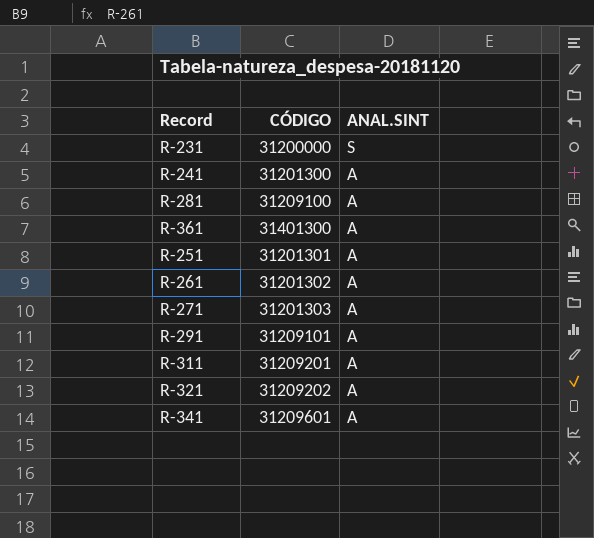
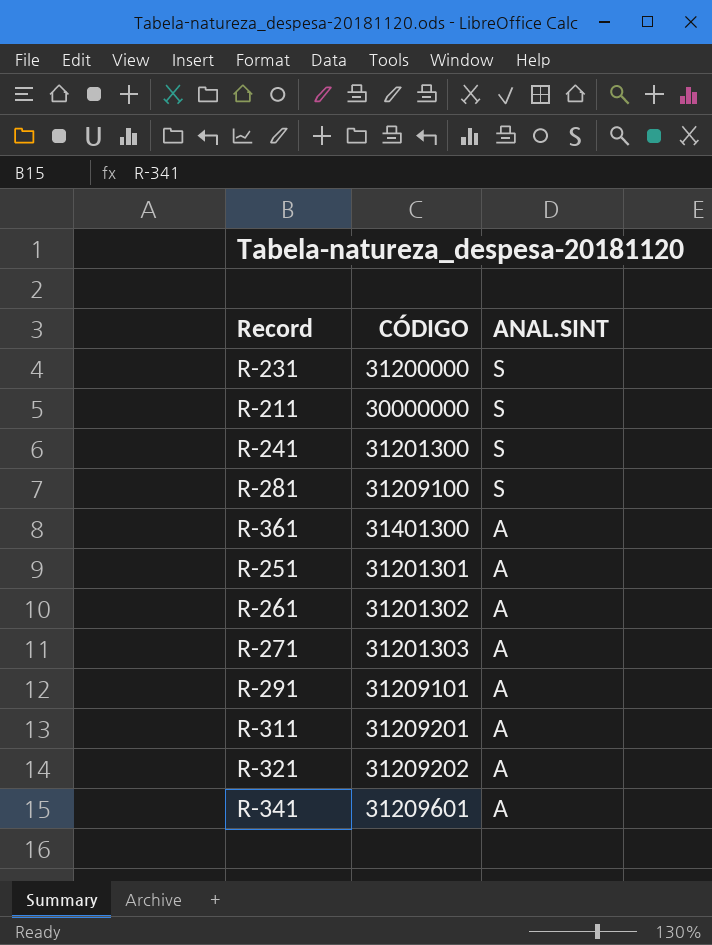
row R-211: none -> 30000000 | S
R-241 | ANAL.SINT: A -> S
R-281 | ANAL.SINT: A -> S

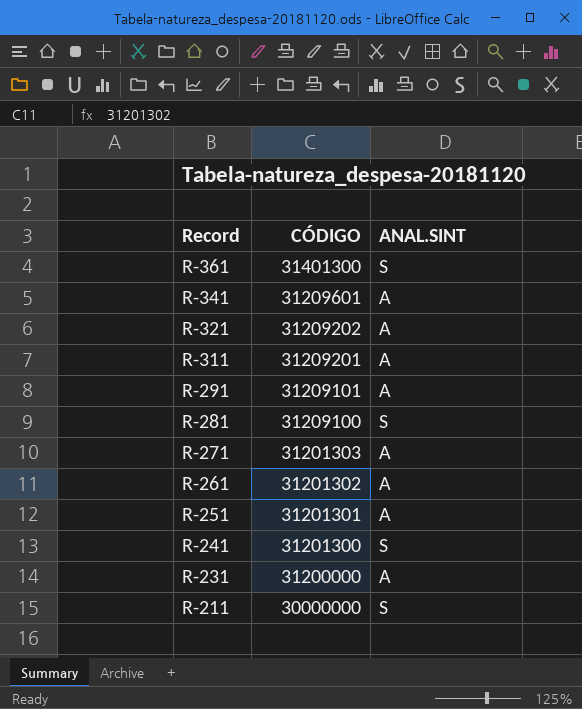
row order: ANAL.SINT descending -> Record descending
R-361 | ANAL.SINT: A -> S
R-231 | ANAL.SINT: S -> A

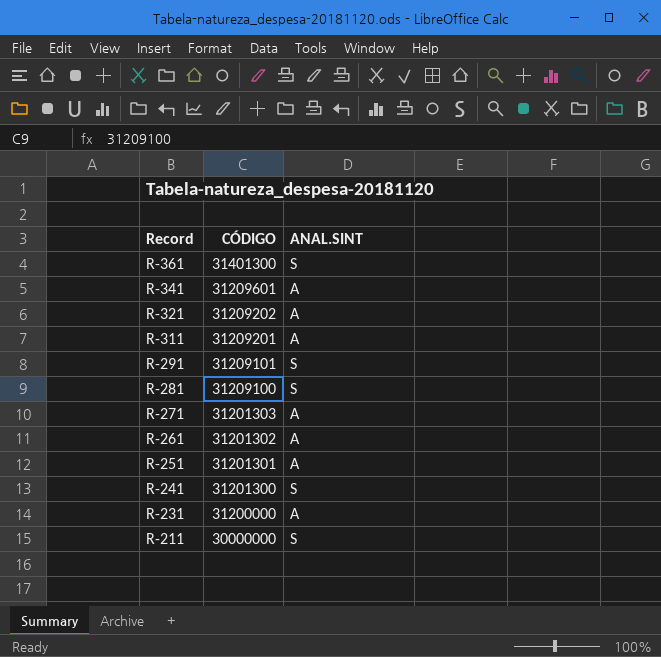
R-291 | ANAL.SINT: A -> S

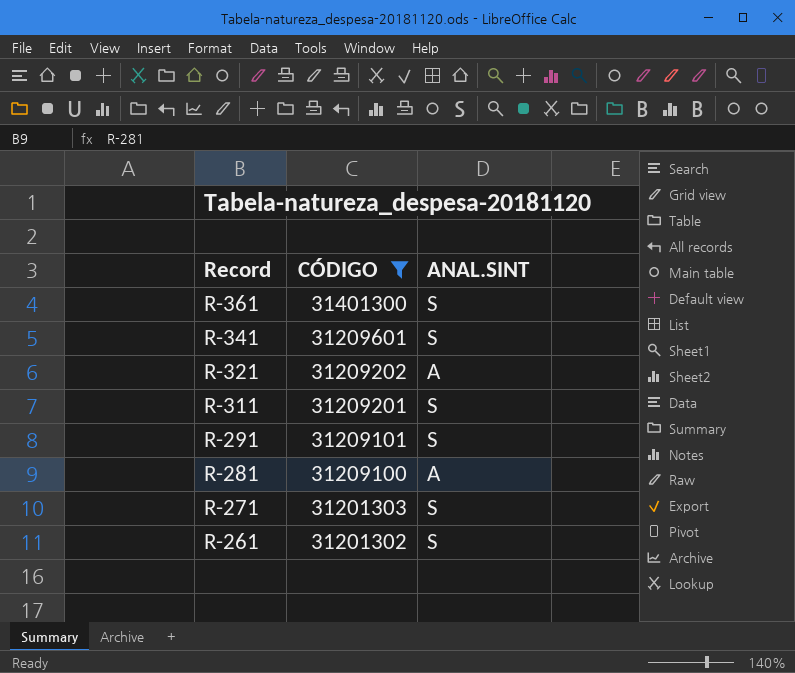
filter: none -> CÓDIGO >= 31201302
R-341 | ANAL.SINT: A -> S
R-311 | ANAL.SINT: A -> S
R-281 | ANAL.SINT: S -> A
R-271 | ANAL.SINT: A -> S
R-261 | ANAL.SINT: A -> S

